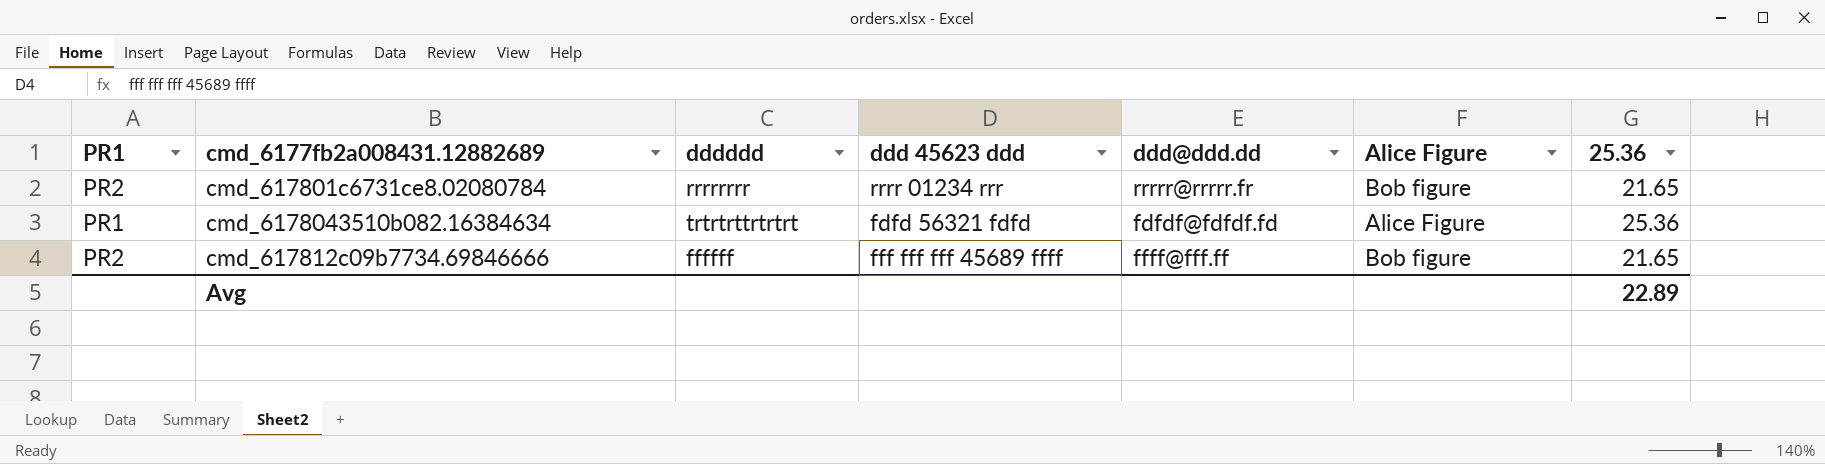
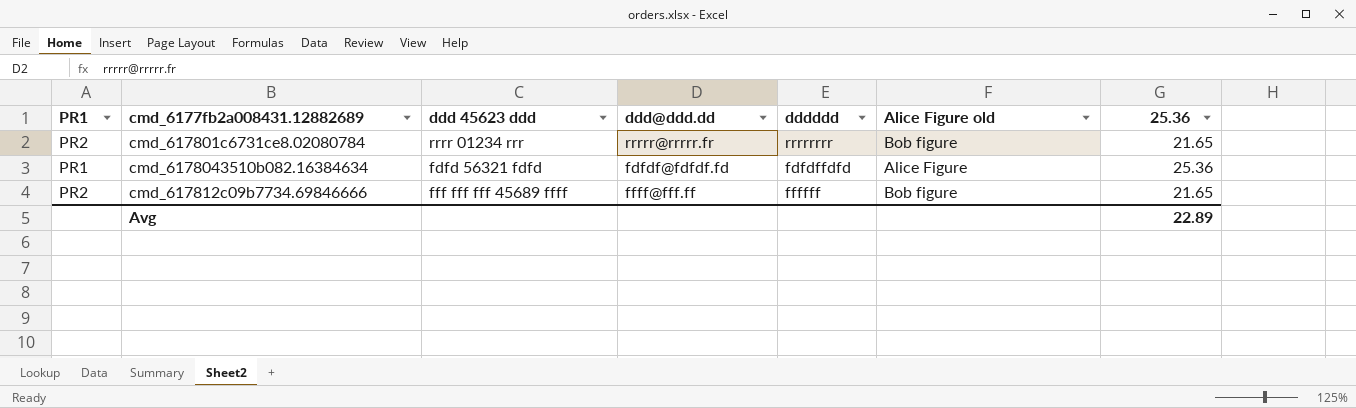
column dddddd | position: 3 -> 5
column name: Alice Figure -> Alice Figure old
cmd_6178043510b082.16384634 | dddddd: trtrtrttrtrtrt -> fdfdffdfd

